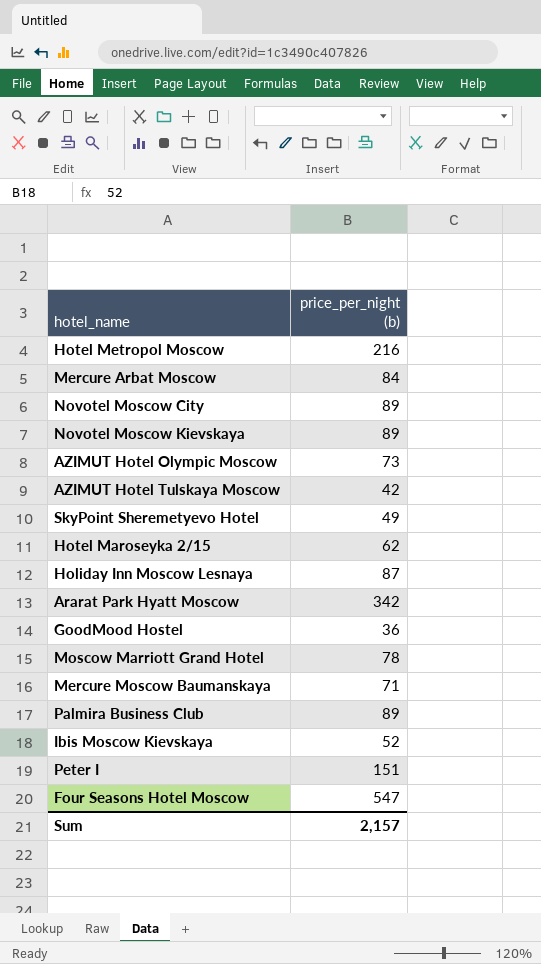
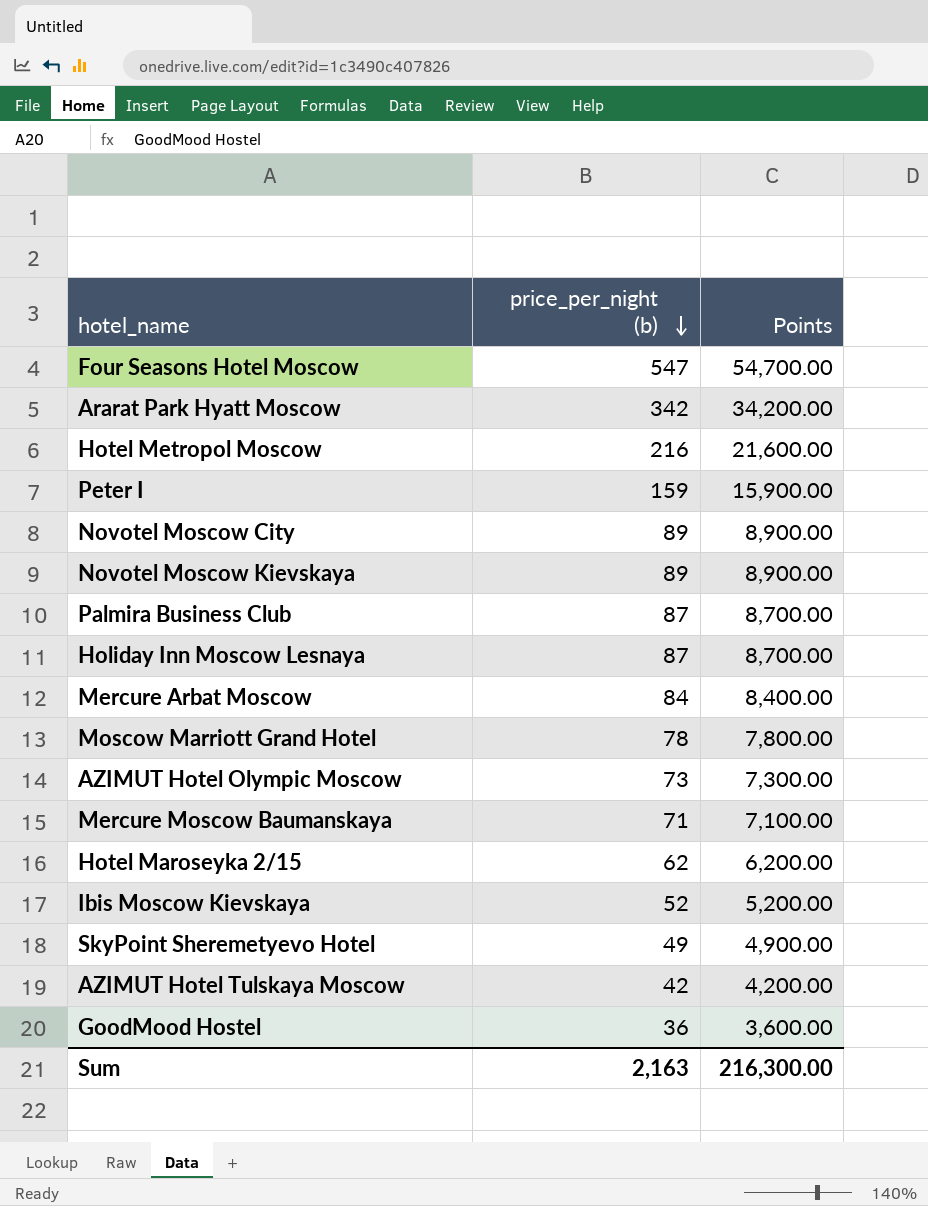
row order: none -> price_per_night (b) descending
column Points | formula: none -> [price_per_night (b)] * 100
Peter I | price_per_night (b): 151 -> 159
Palmira Business Club | price_per_night (b): 89 -> 87
Sum | price_per_night (b): 2,157 -> 2,163

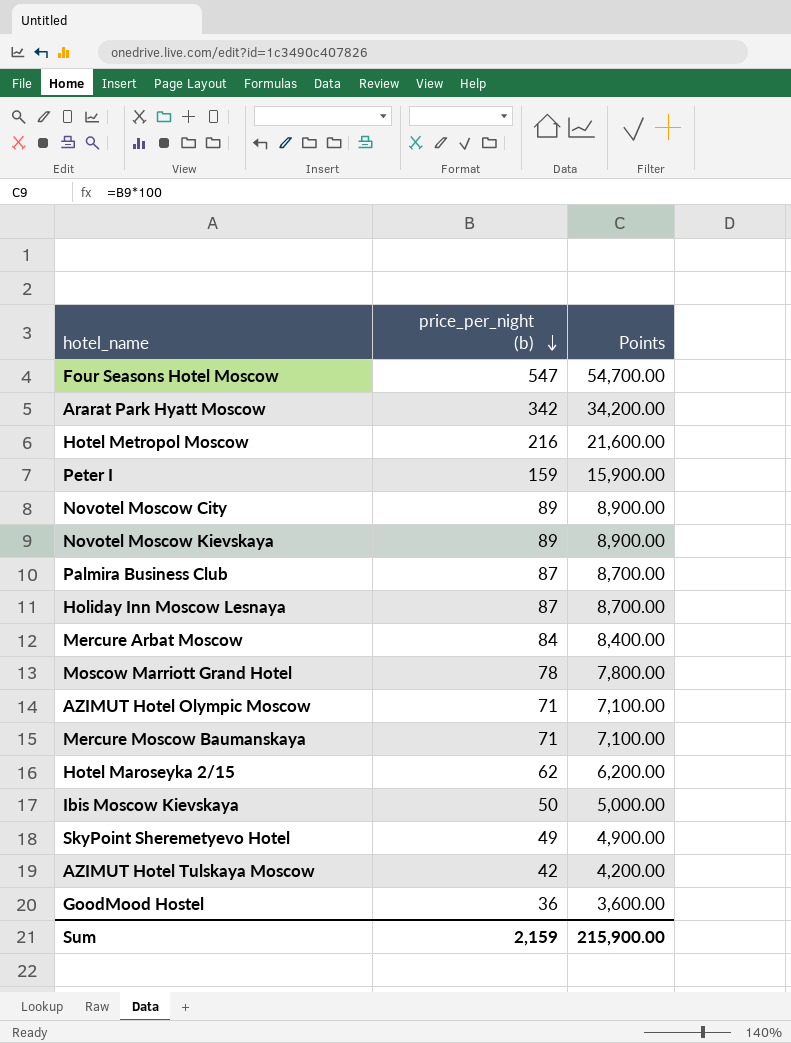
AZIMUT Hotel Olympic Moscow | price_per_night (b): 73 -> 71
AZIMUT Hotel Olympic Moscow | Points: 7,300.00 -> 7,100.00
Ibis Moscow Kievskaya | price_per_night (b): 52 -> 50
Ibis Moscow Kievskaya | Points: 5,200.00 -> 5,000.00
Sum | price_per_night (b): 2,163 -> 2,159
Sum | Points: 216,300.00 -> 215,900.00

